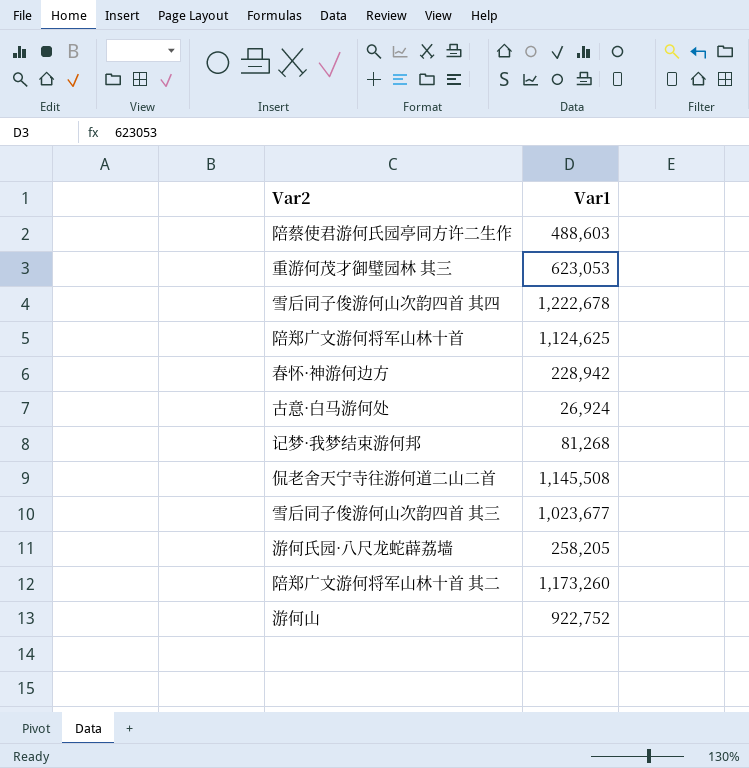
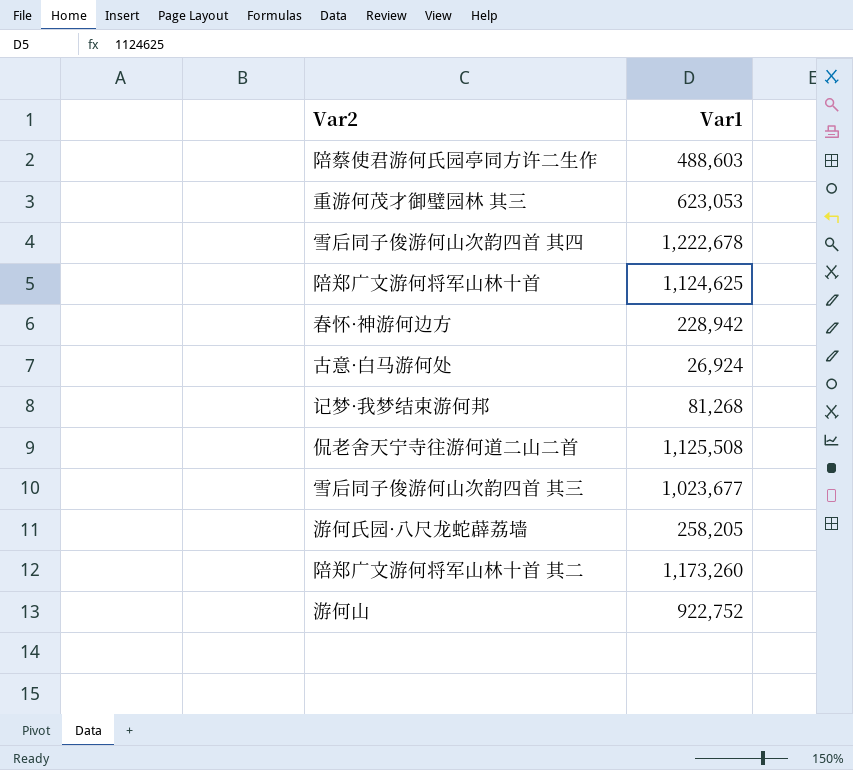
侃老舍天宁寺往游何道二山二首 | Var1: 1,145,508 -> 1,125,508

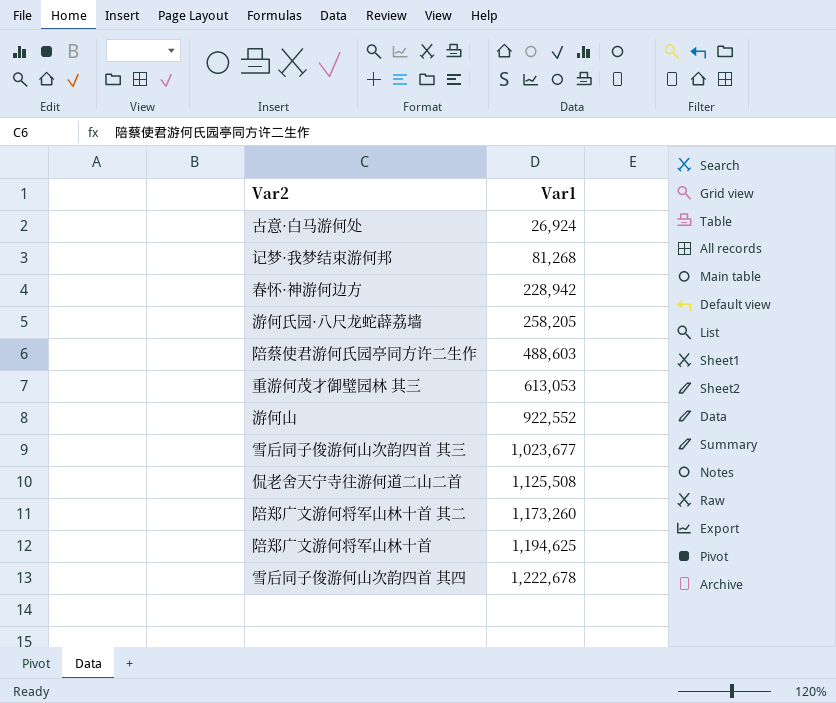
row order: none -> Var1 ascending
重游何茂才御璧园林 其三 | Var1: 623,053 -> 613,053
游何山 | Var1: 922,752 -> 922,552
陪郑广文游何将军山林十首 | Var1: 1,124,625 -> 1,194,625

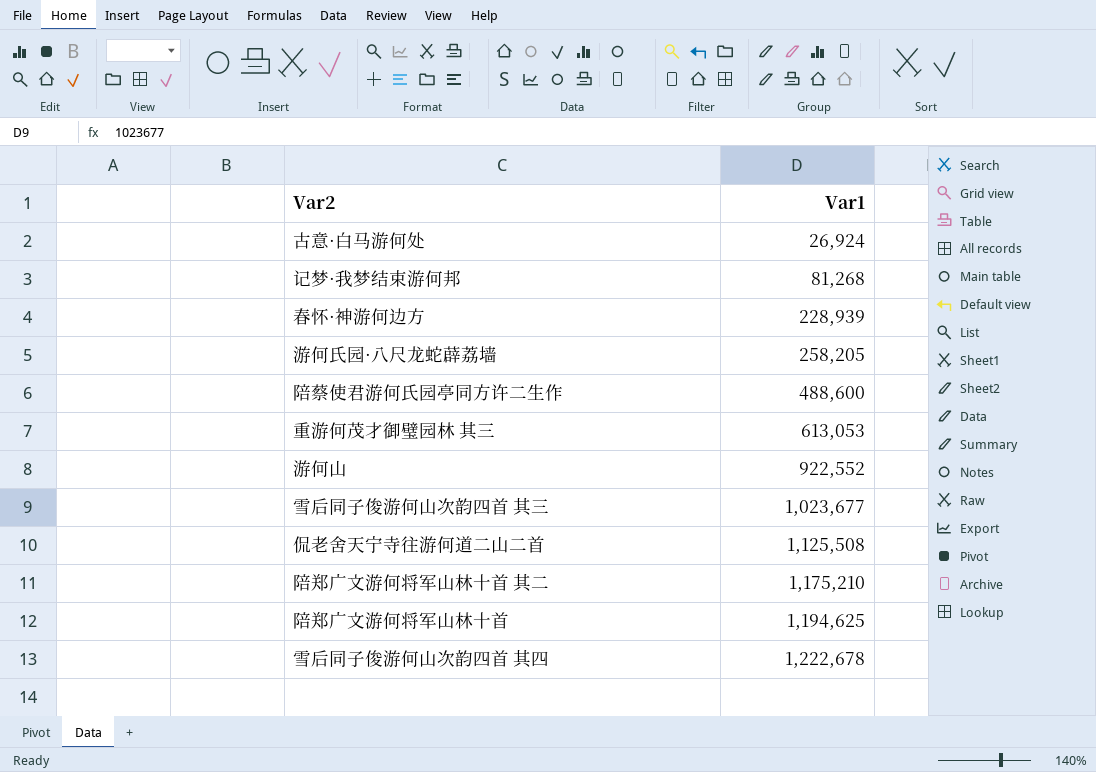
春怀·神游何边方 | Var1: 228,942 -> 228,939
陪蔡使君游何氏园亭同方许二生作 | Var1: 488,603 -> 488,600
陪郑广文游何将军山林十首 其二 | Var1: 1,173,260 -> 1,175,210

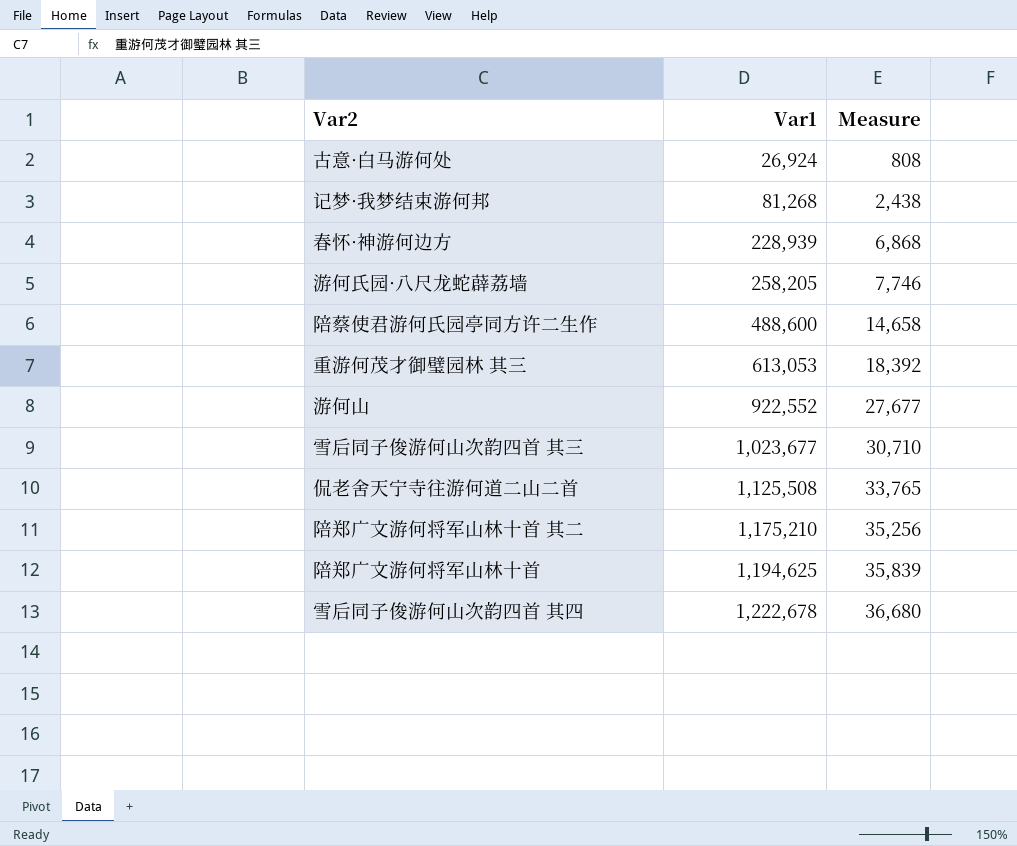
column Measure | formula: none -> [Var1] * 0.03

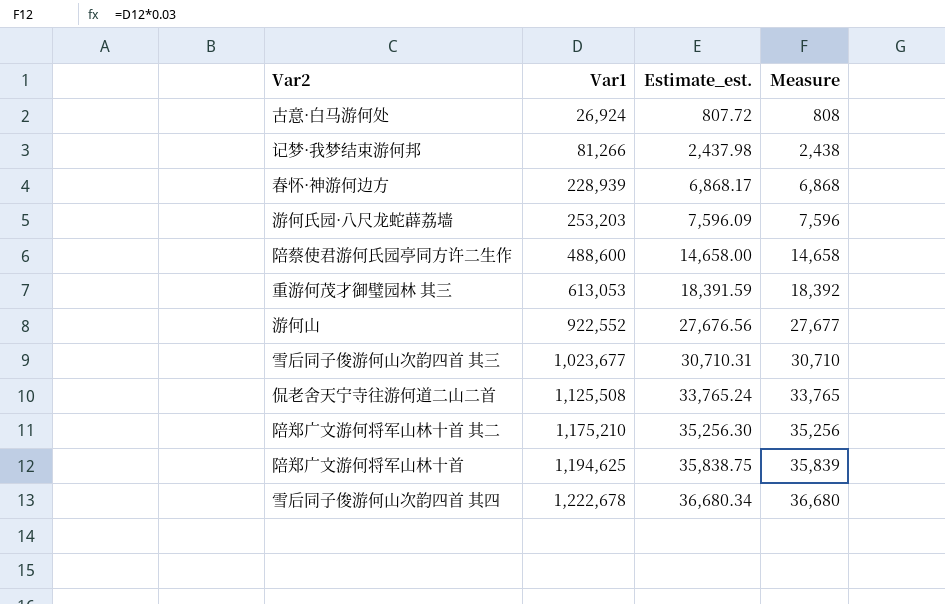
column Estimate_est. | formula: none -> [Var1] * 0.03
记梦·我梦结束游何邦 | Var1: 81,268 -> 81,266
游何氏园·八尺龙蛇薜荔墙 | Var1: 258,205 -> 253,203
游何氏园·八尺龙蛇薜荔墙 | Measure: 7,746 -> 7,596

